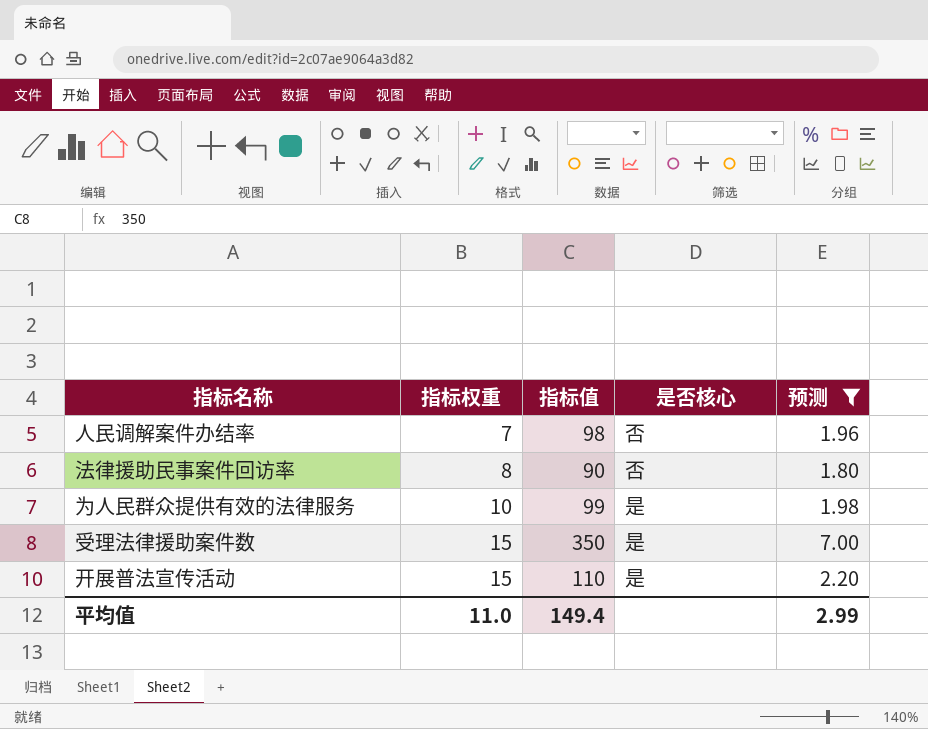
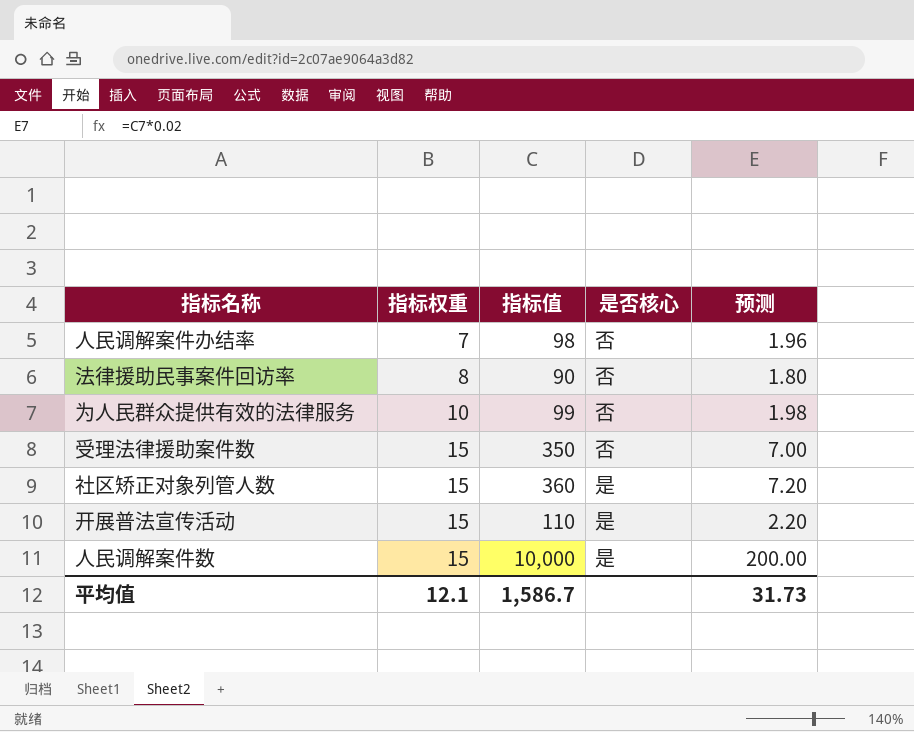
filter: 预测 <= 7.00 -> none
为人民群众提供有效的法律服务 | 是否核心: 是 -> 否
受理法律援助案件数 | 是否核心: 是 -> 否
平均值 | 指标权重: 11.0 -> 12.1
平均值 | 指标值: 149.4 -> 1,586.7
平均值 | 预测: 2.99 -> 31.73

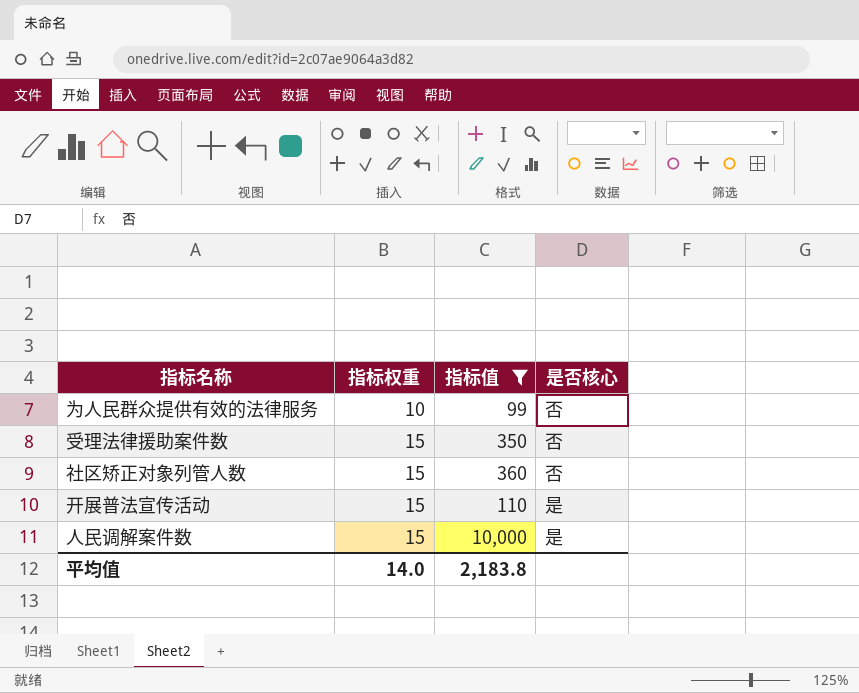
filter: none -> 指标值 >= 99
column 预测 | formula: [指标值] * 0.02 -> none
社区矫正对象列管人数 | 是否核心: 是 -> 否
平均值 | 指标权重: 12.1 -> 14.0
平均值 | 指标值: 1,586.7 -> 2,183.8

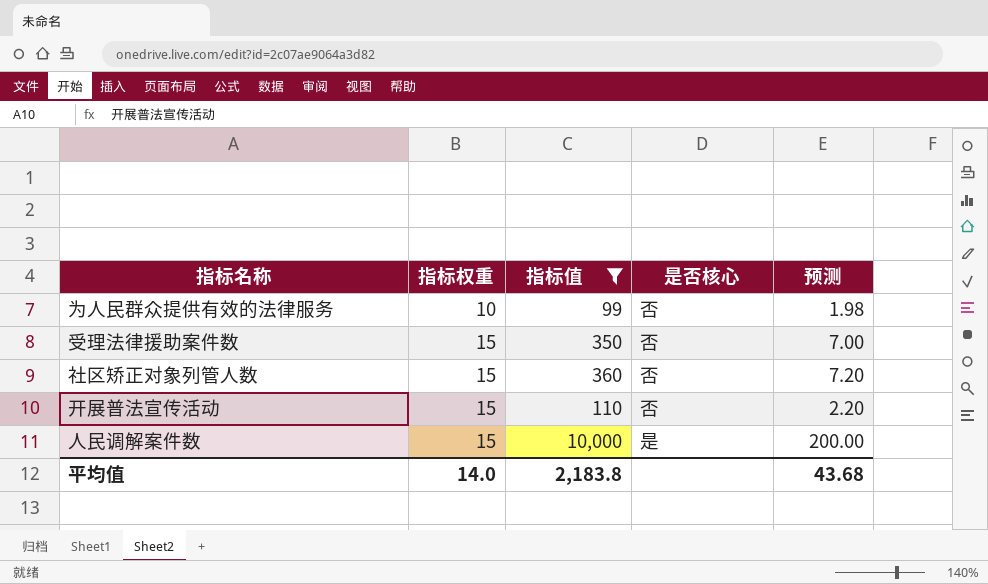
column 预测 | formula: none -> [指标值] * 0.02
开展普法宣传活动 | 是否核心: 是 -> 否

